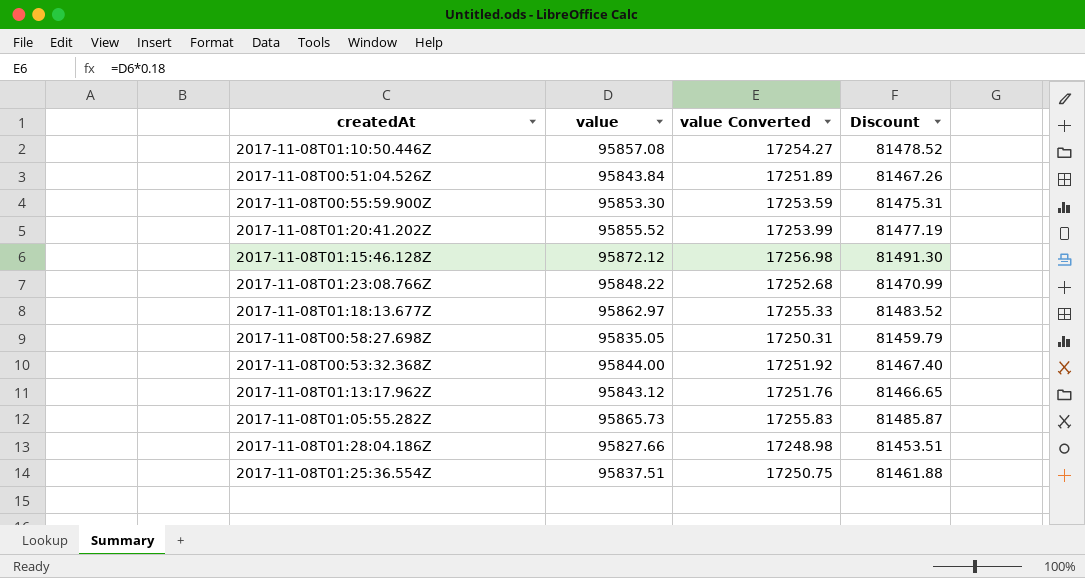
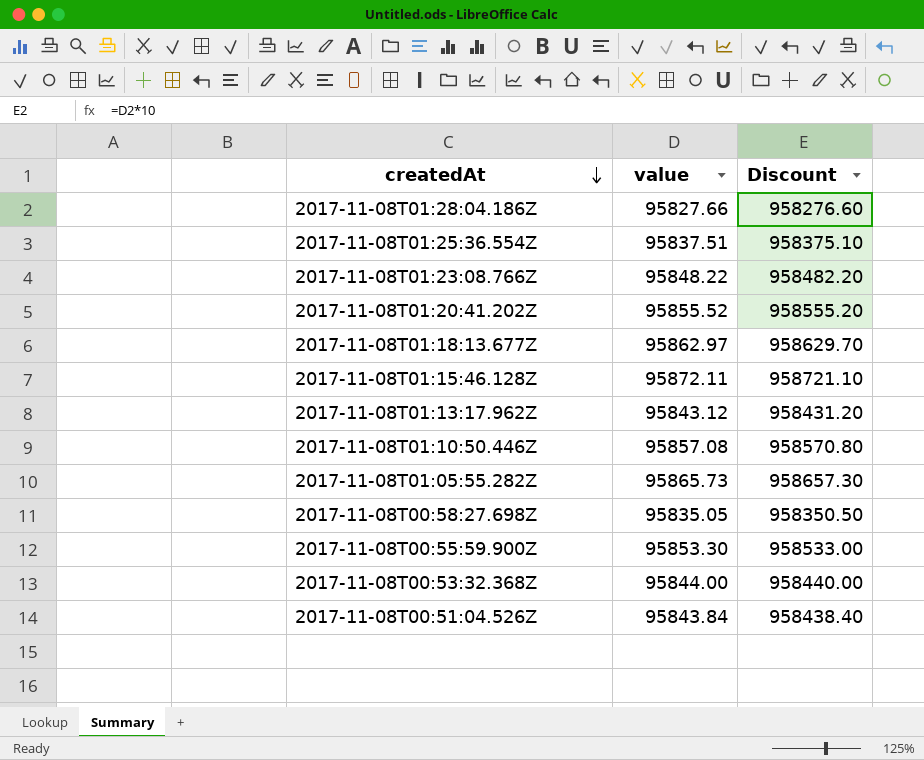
row order: none -> createdAt descending
column value Converted | formula: [value] * 0.18 -> none
column Discount | formula: [value] * 0.85 -> [value] * 10
2017-11-08T01:15:46.128Z | value: 95872.12 -> 95872.11

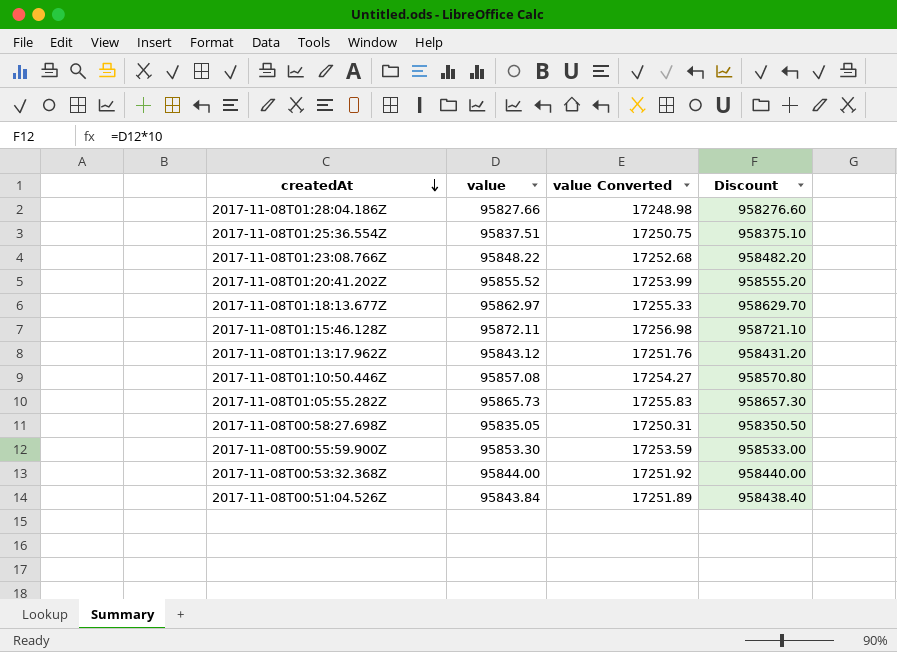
column value Converted | formula: none -> [value] * 0.18

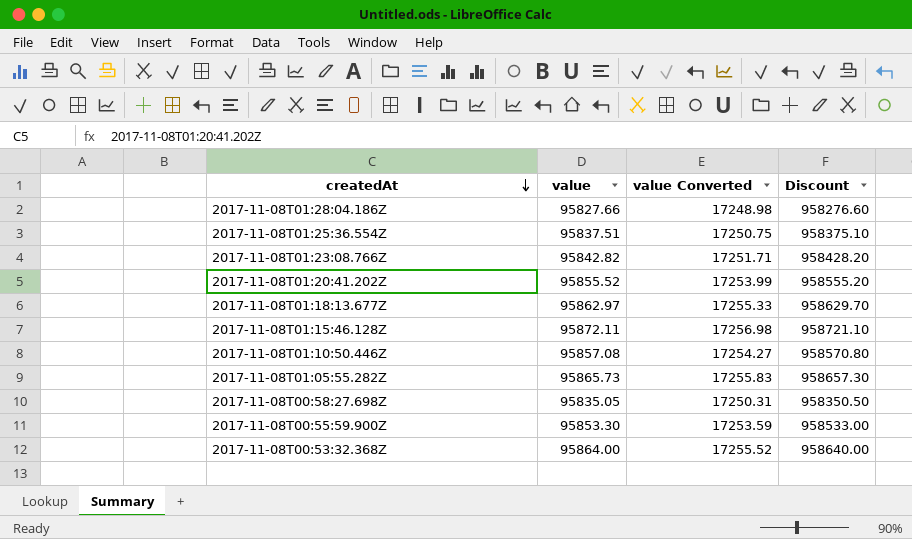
row 2017-11-08T01:13:17.962Z: 95843.12 | 17251.76 | 958431.20 -> none
row 2017-11-08T00:51:04.526Z: 95843.84 | 17251.89 | 958438.40 -> none
2017-11-08T01:23:08.766Z | value: 95848.22 -> 95842.82
2017-11-08T01:23:08.766Z | value Converted: 17252.68 -> 17251.71
2017-11-08T01:23:08.766Z | Discount: 958482.20 -> 958428.20
2017-11-08T00:53:32.368Z | value: 95844.00 -> 95864.00
2017-11-08T00:53:32.368Z | value Converted: 17251.92 -> 17255.52
2017-11-08T00:53:32.368Z | Discount: 958440.00 -> 958640.00

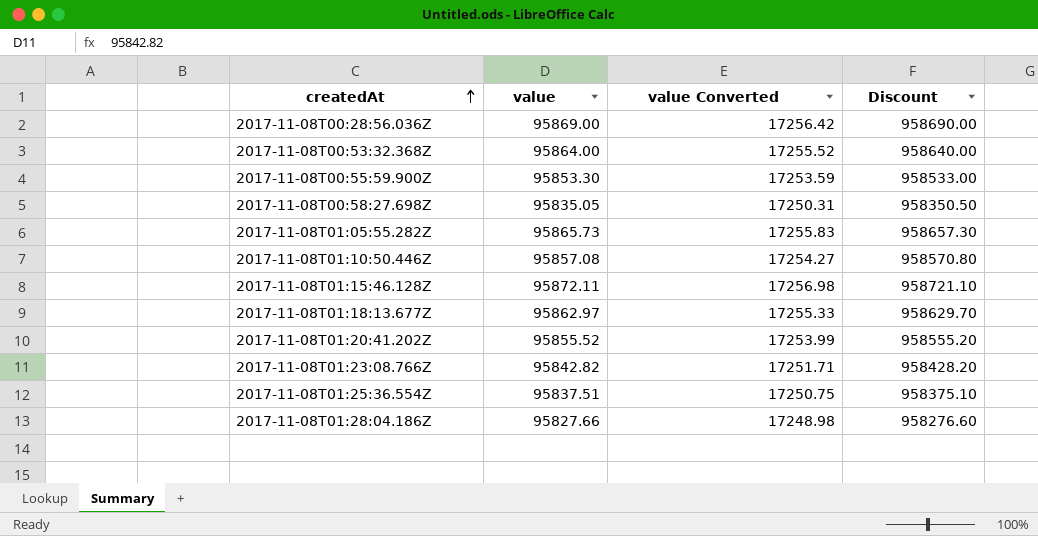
row order: createdAt descending -> createdAt ascending
row 2017-11-08T00:28:56.036Z: none -> 95869.00 | 17256.42 | 958690.00

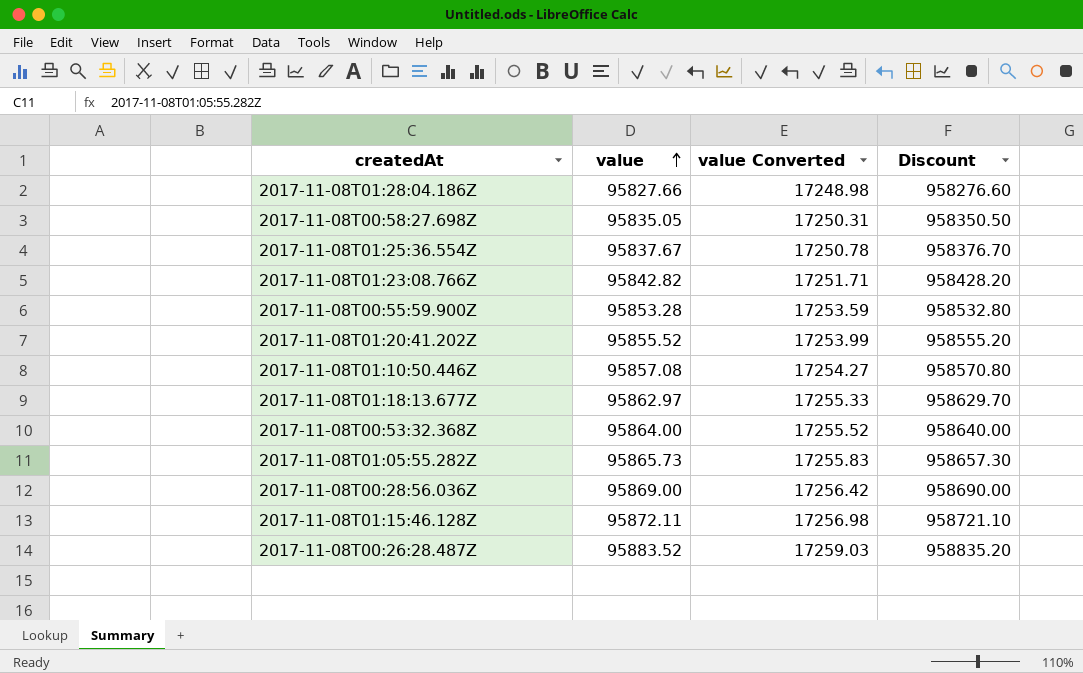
row order: createdAt ascending -> value ascending
2017-11-08T01:25:36.554Z | value: 95837.51 -> 95837.67
2017-11-08T01:25:36.554Z | value Converted: 17250.75 -> 17250.78
2017-11-08T01:25:36.554Z | Discount: 958375.10 -> 958376.70
2017-11-08T00:55:59.900Z | value: 95853.30 -> 95853.28
2017-11-08T00:55:59.900Z | Discount: 958533.00 -> 958532.80
row 2017-11-08T00:26:28.487Z: none -> 95883.52 | 17259.03 | 958835.20

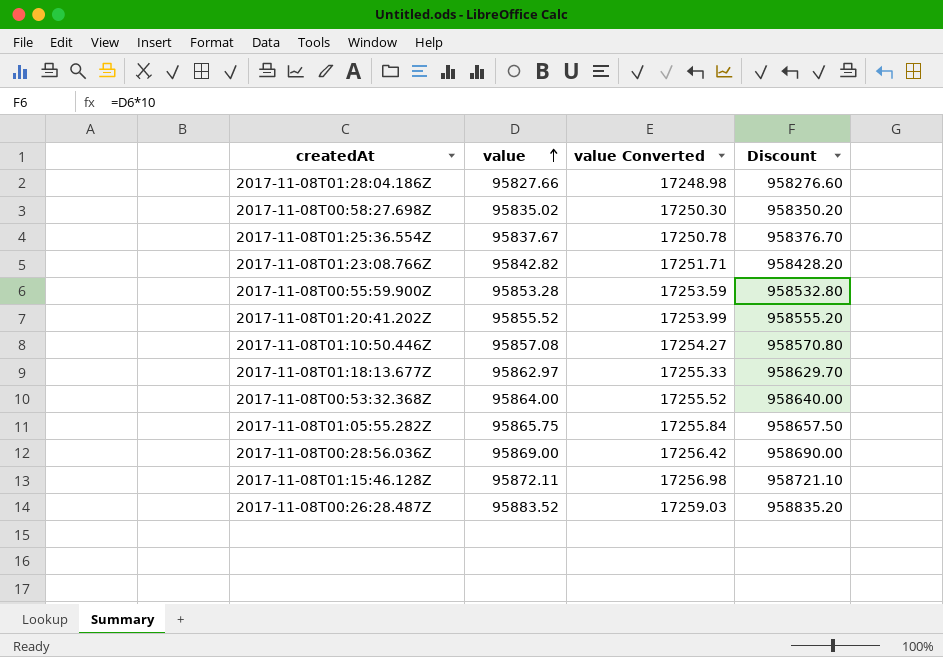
2017-11-08T00:58:27.698Z | value: 95835.05 -> 95835.02
2017-11-08T00:58:27.698Z | value Converted: 17250.31 -> 17250.30
2017-11-08T00:58:27.698Z | Discount: 958350.50 -> 958350.20
2017-11-08T01:05:55.282Z | value: 95865.73 -> 95865.75
2017-11-08T01:05:55.282Z | value Converted: 17255.83 -> 17255.84
2017-11-08T01:05:55.282Z | Discount: 958657.30 -> 958657.50

